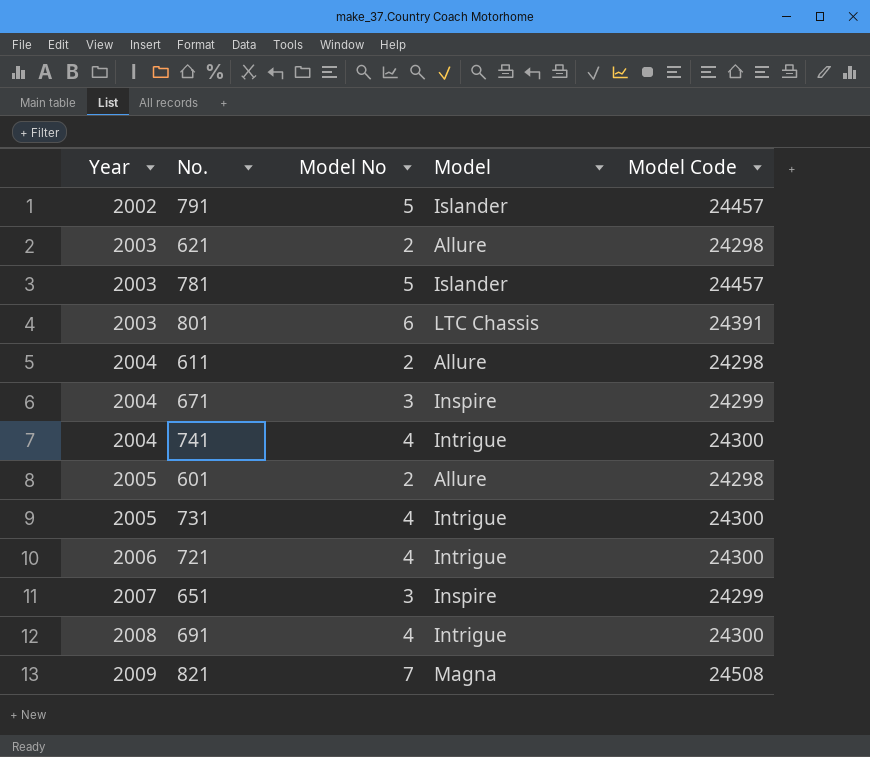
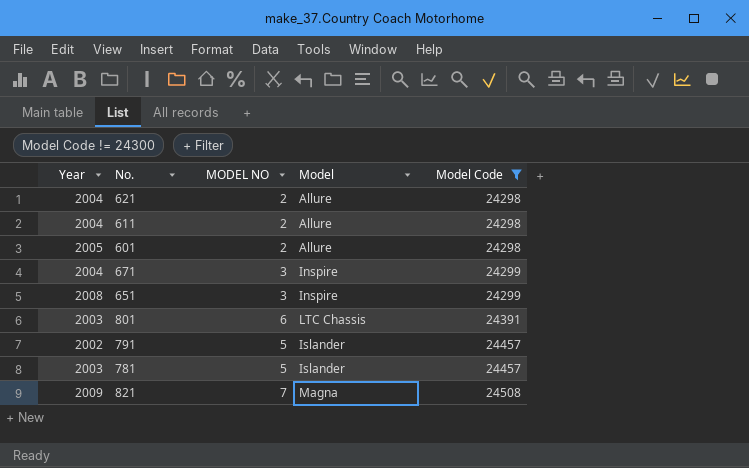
filter: none -> Model Code != 24300
row order: Year ascending -> Model Code ascending
column name: Model No -> MODEL NO
621 | Year: 2003 -> 2004
651 | Year: 2007 -> 2008

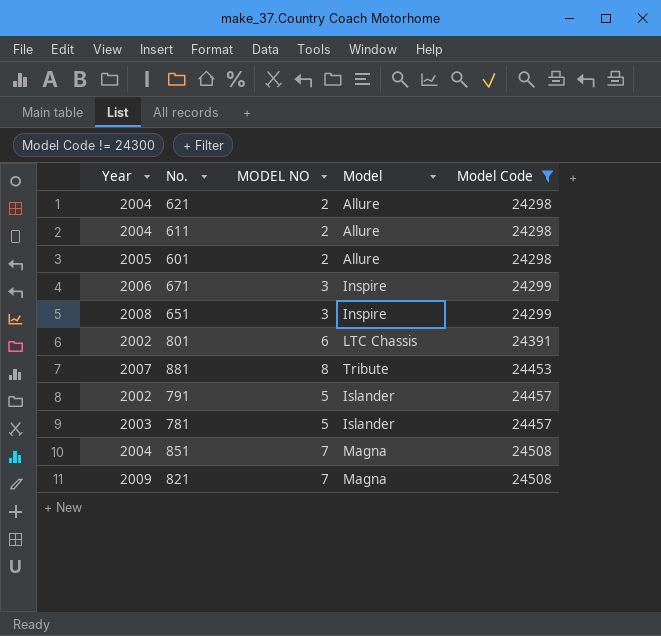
671 | Year: 2004 -> 2006
801 | Year: 2003 -> 2002
row 881: none -> 2007 | 8 | Tribute | 24453
row 851: none -> 2004 | 7 | Magna | 24508

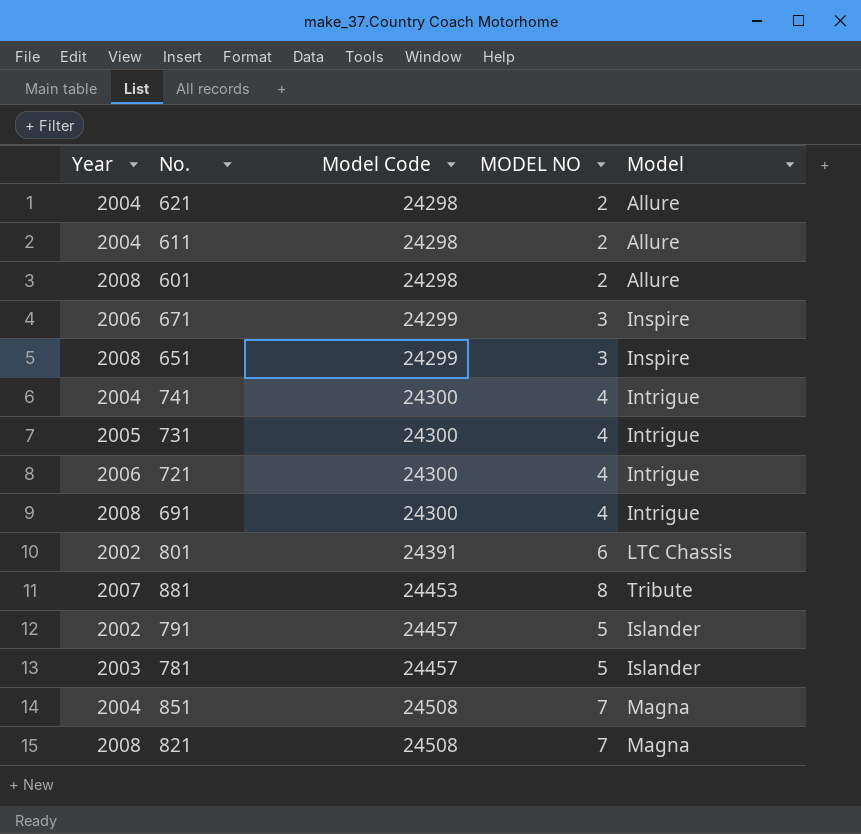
filter: Model Code != 24300 -> none
column Model Code | position: 5 -> 3
601 | Year: 2005 -> 2008
821 | Year: 2009 -> 2008

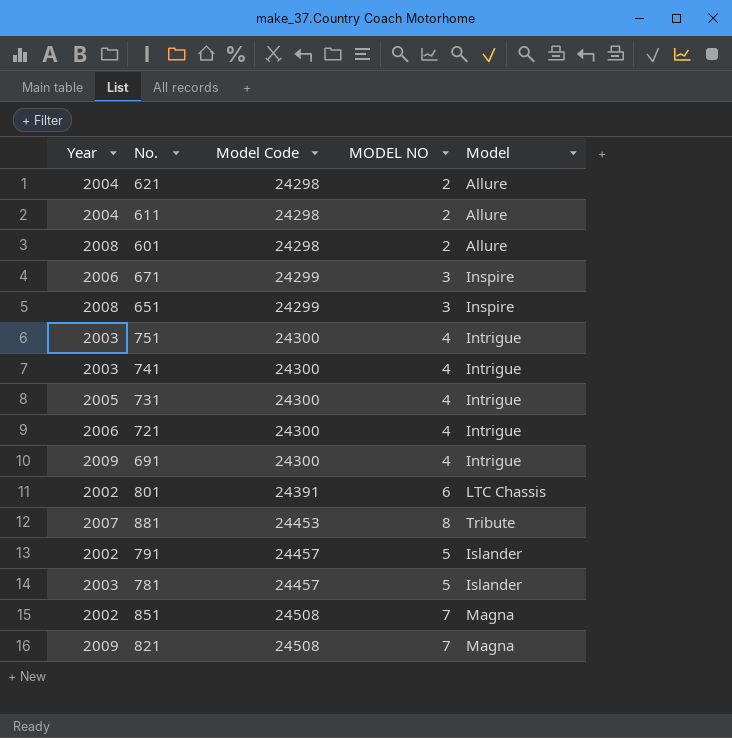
row 751: none -> 2003 | 24300 | 4 | Intrigue
741 | Year: 2004 -> 2003
691 | Year: 2008 -> 2009
851 | Year: 2004 -> 2002
821 | Year: 2008 -> 2009

